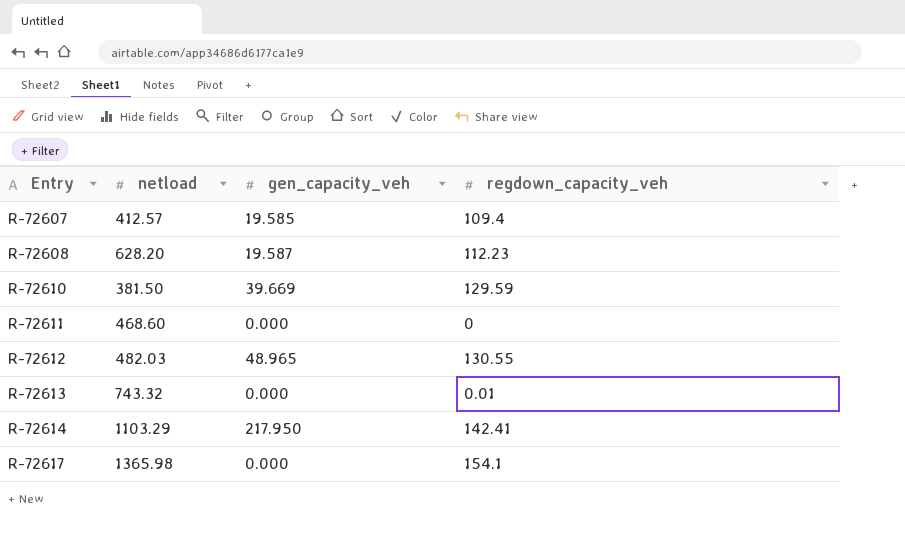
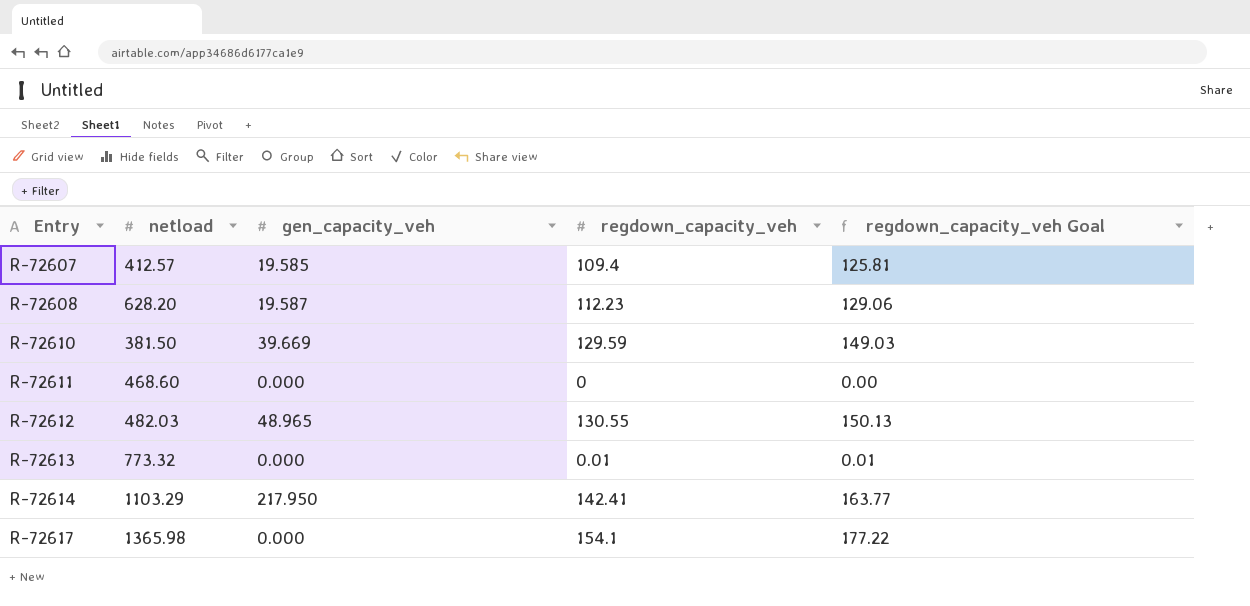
column regdown_capacity_veh Goal | formula: none -> [regdown_capacity_veh] * 1.15
R-72613 | netload: 743.32 -> 773.32

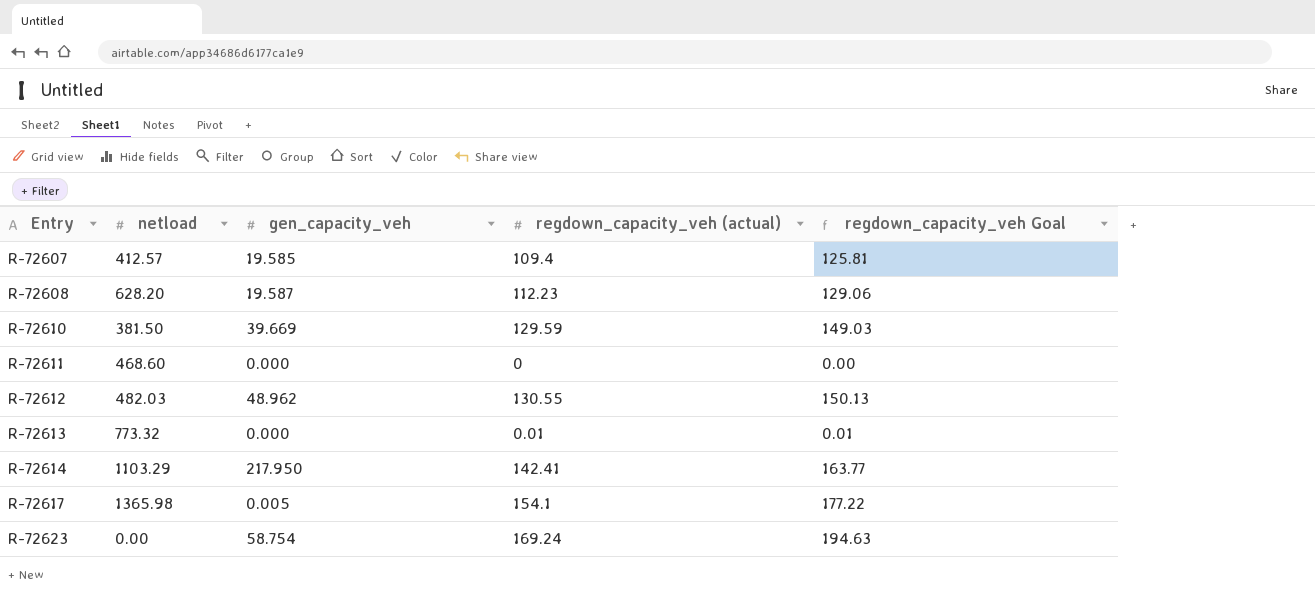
column name: regdown_capacity_veh -> regdown_capacity_veh (actual)
R-72612 | gen_capacity_veh: 48.965 -> 48.962
R-72617 | gen_capacity_veh: 0.000 -> 0.005
row R-72623: none -> 0.00 | 58.754 | 169.24 | 194.63

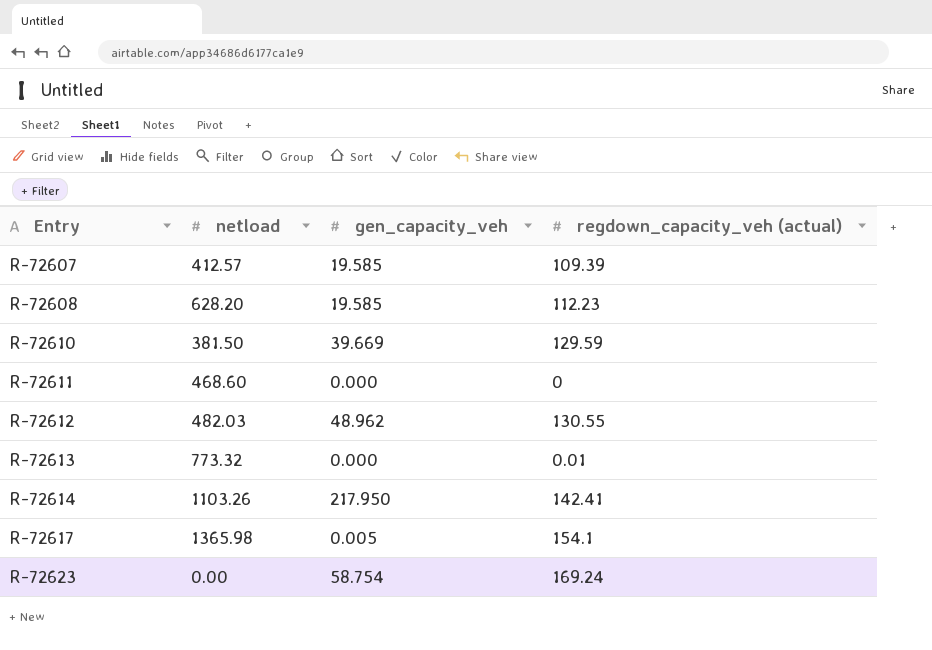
column regdown_capacity_veh Goal | formula: [regdown_capacity_veh (actual)] * 1.15 -> none
R-72607 | regdown_capacity_veh (actual): 109.4 -> 109.39
R-72608 | gen_capacity_veh: 19.587 -> 19.585
R-72614 | netload: 1103.29 -> 1103.26

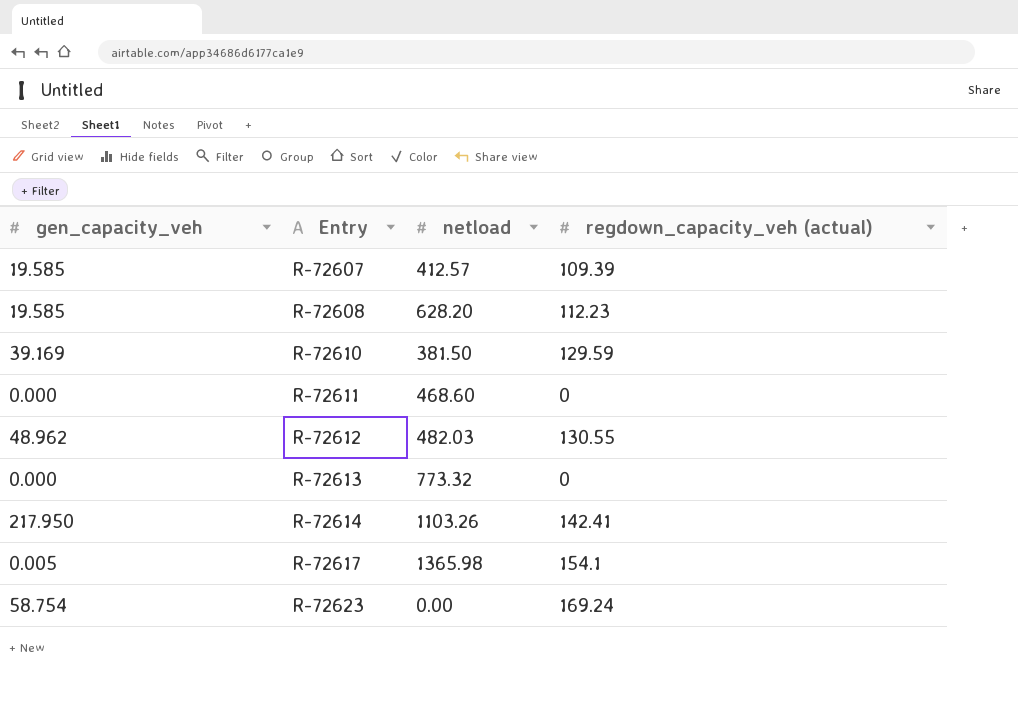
column gen_capacity_veh | position: 3 -> 1
R-72610 | gen_capacity_veh: 39.669 -> 39.169
R-72613 | regdown_capacity_veh (actual): 0.01 -> 0

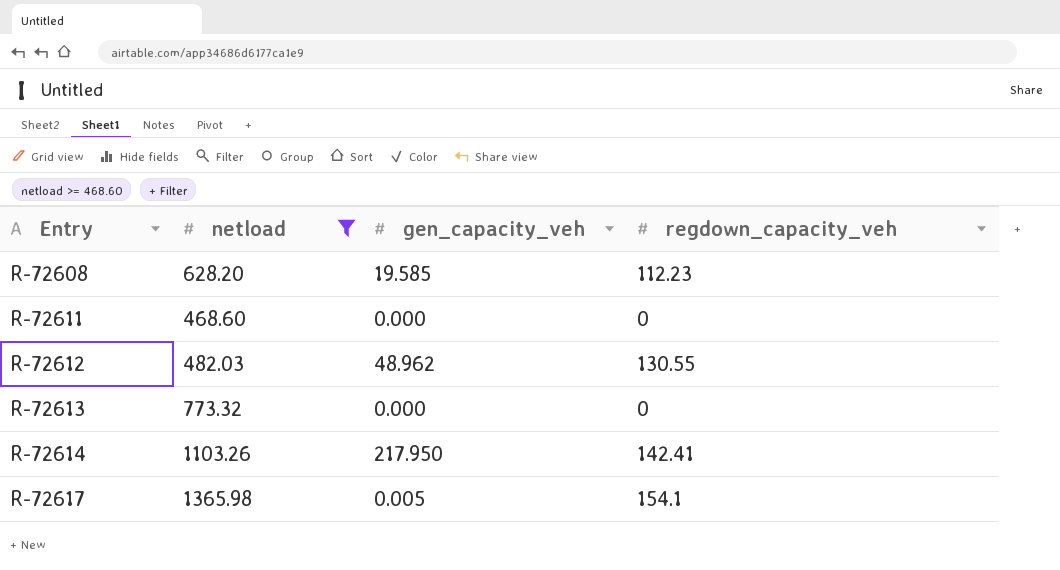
filter: none -> netload >= 468.60
column gen_capacity_veh | position: 1 -> 3
column name: regdown_capacity_veh (actual) -> regdown_capacity_veh

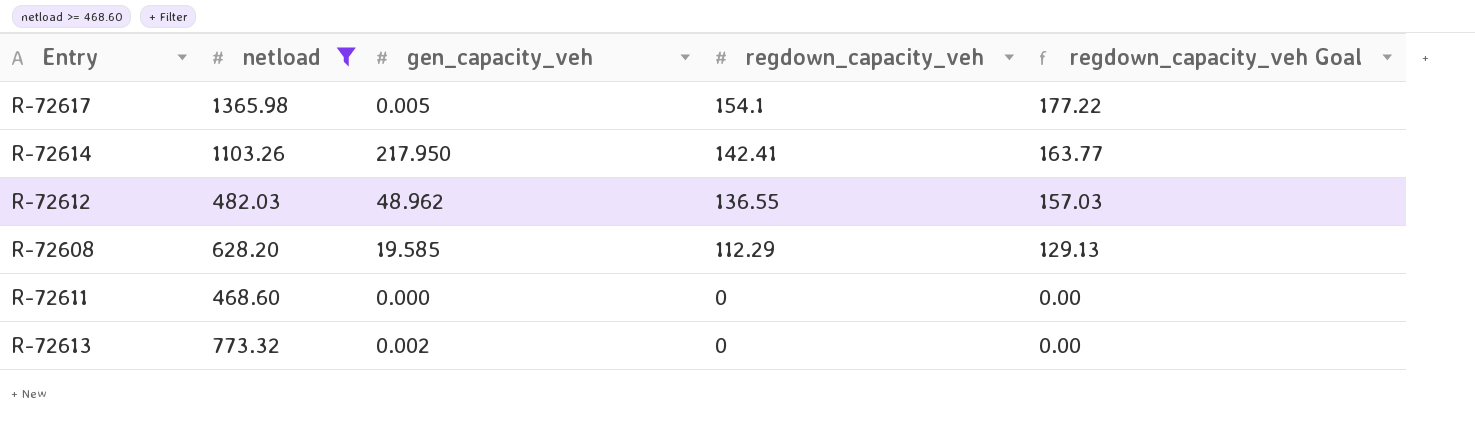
row order: Entry ascending -> regdown_capacity_veh descending
column regdown_capacity_veh Goal | formula: none -> [regdown_capacity_veh] * 1.15
R-72612 | regdown_capacity_veh: 130.55 -> 136.55
R-72608 | regdown_capacity_veh: 112.23 -> 112.29
R-72613 | gen_capacity_veh: 0.000 -> 0.002

